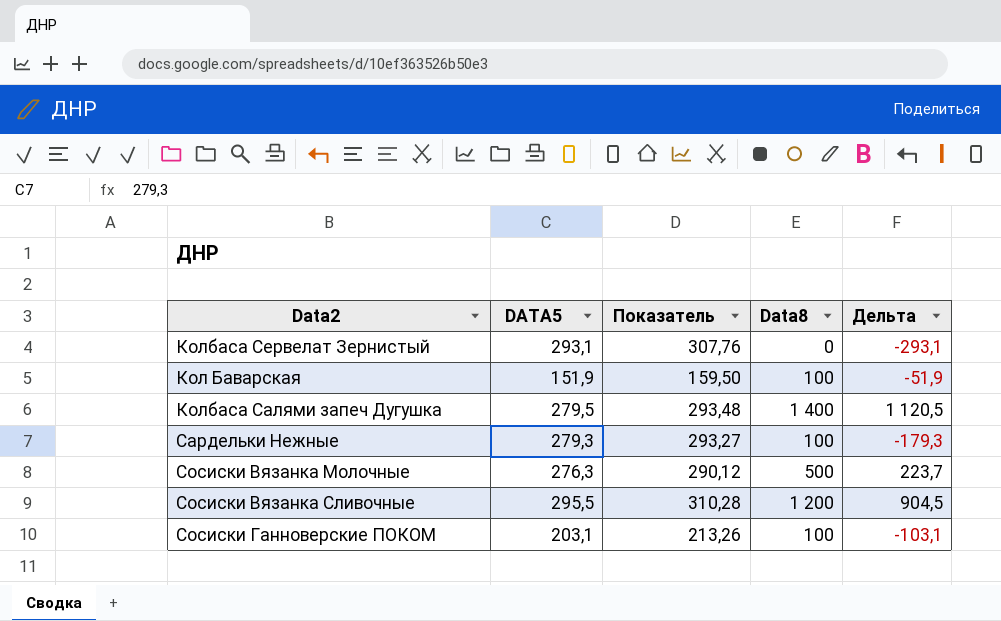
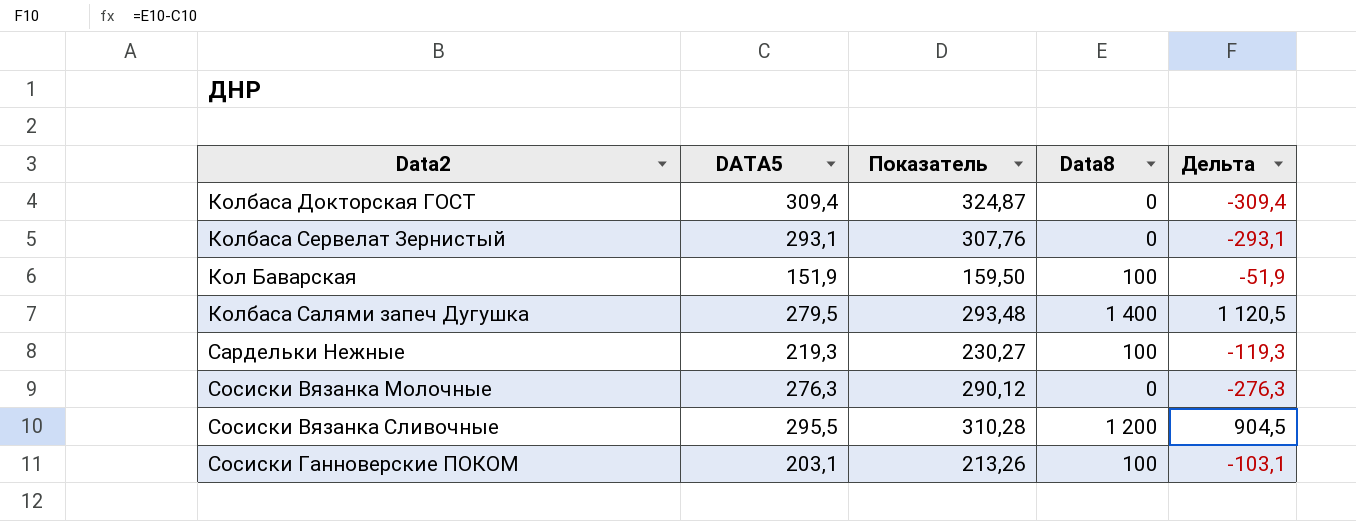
row Колбаса Докторская ГОСТ: none -> 309,4 | 324,87 | 0 | -309,4
Сардельки Нежные | DATA5: 279,3 -> 219,3
Сардельки Нежные | Показатель: 293,27 -> 230,27
Сардельки Нежные | Дельта: -179,3 -> -119,3
Сосиски Вязанка Молочные | Data8: 500 -> 0
Сосиски Вязанка Молочные | Дельта: 223,7 -> -276,3

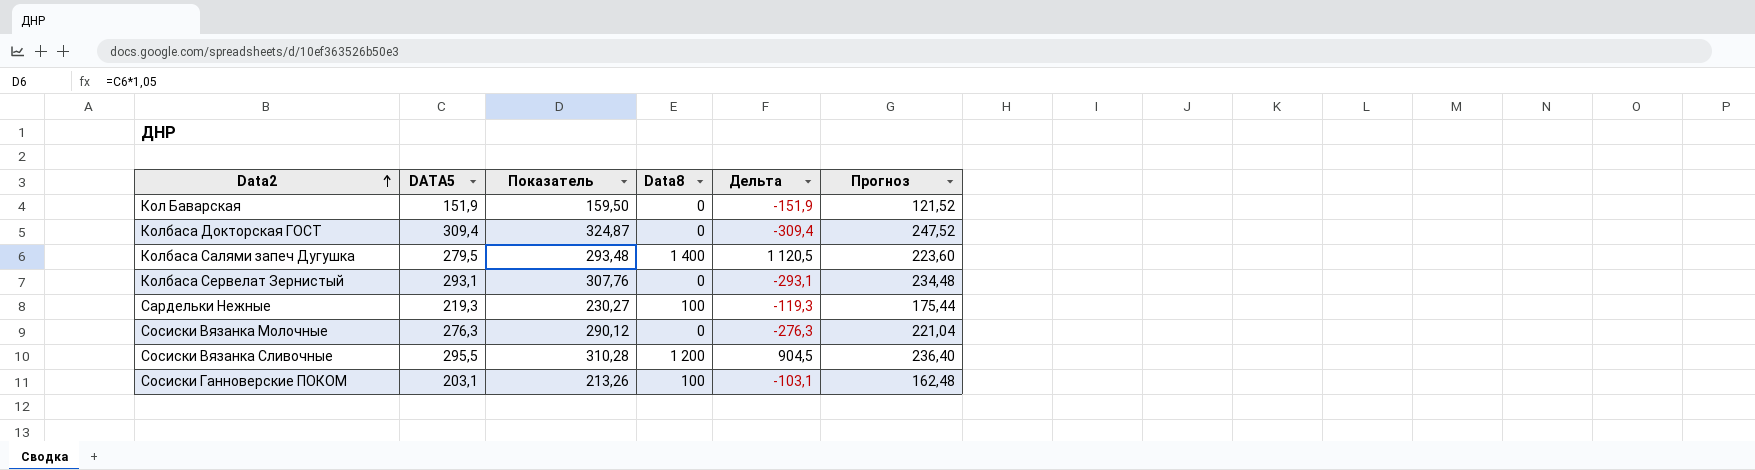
row order: none -> Data2 ascending
column Прогноз | formula: none -> [DATA5] * 0,8
Кол Баварская | Data8: 100 -> 0
Кол Баварская | Дельта: -51,9 -> -151,9

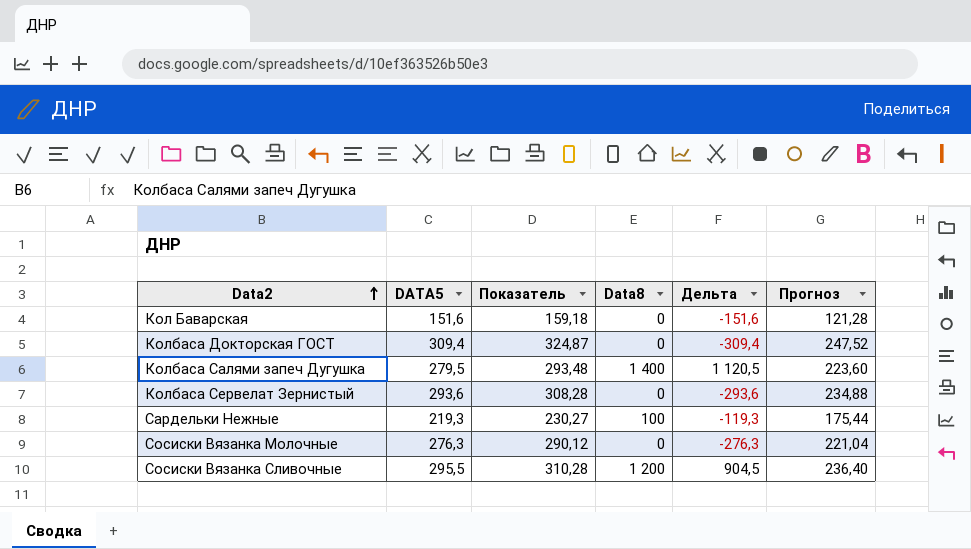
row Сосиски Ганноверские ПОКОМ: 203,1 | 213,26 | 100 | -103,1 | 162,48 -> none
Кол Баварская | DATA5: 151,9 -> 151,6
Кол Баварская | Показатель: 159,50 -> 159,18
Кол Баварская | Дельта: -151,9 -> -151,6
Кол Баварская | Прогноз: 121,52 -> 121,28
Колбаса Сервелат Зернистый | DATA5: 293,1 -> 293,6
Колбаса Сервелат Зернистый | Показатель: 307,76 -> 308,28
Колбаса Сервелат Зернистый | Дельта: -293,1 -> -293,6
Колбаса Сервелат Зернистый | Прогноз: 234,48 -> 234,88

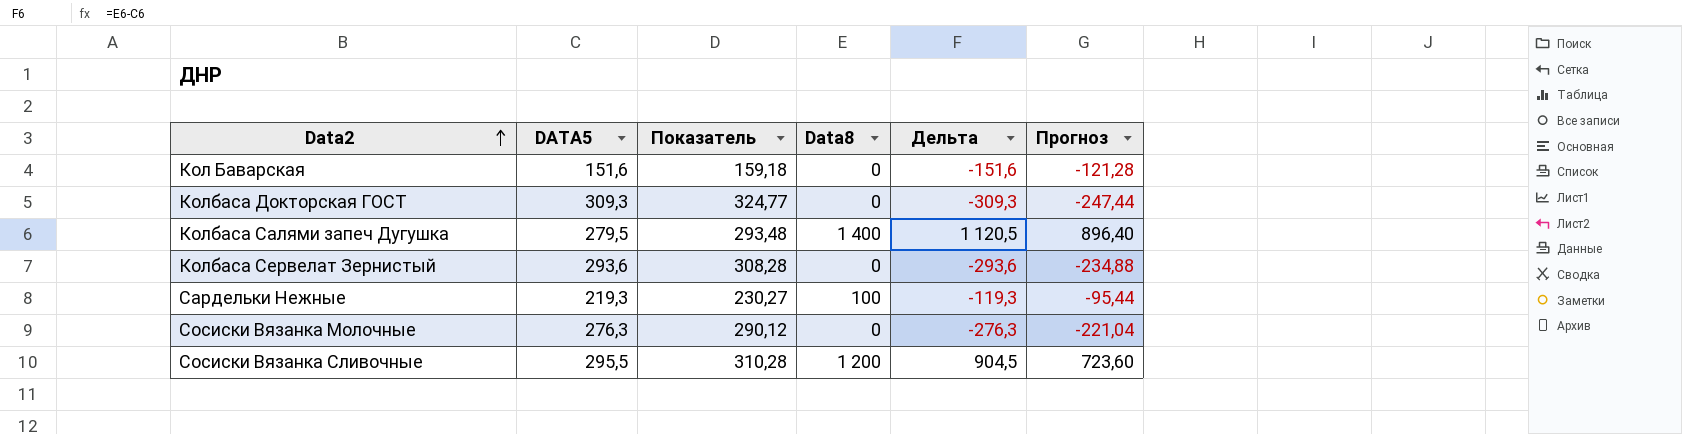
column Прогноз | formula: [DATA5] * 0,8 -> [Дельта] * 0,8
Колбаса Докторская ГОСТ | DATA5: 309,4 -> 309,3
Колбаса Докторская ГОСТ | Показатель: 324,87 -> 324,77
Колбаса Докторская ГОСТ | Дельта: -309,4 -> -309,3

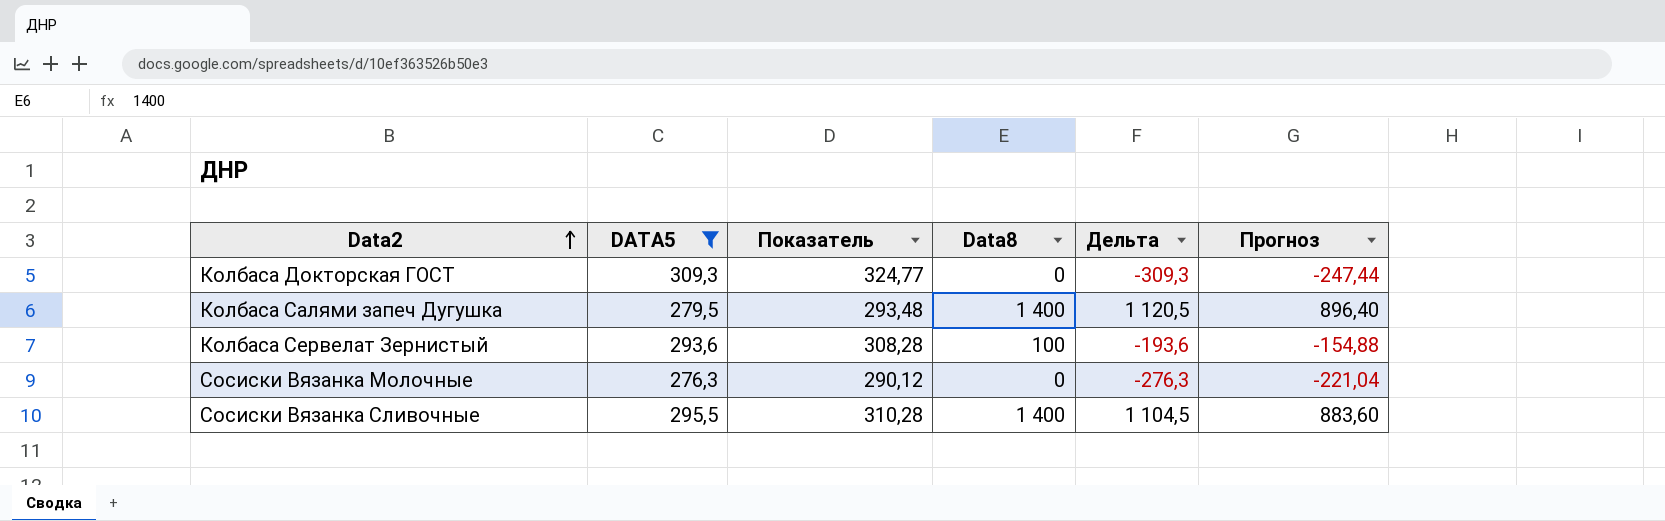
filter: none -> DATA5 >= 276,3
Колбаса Сервелат Зернистый | Data8: 0 -> 100
Колбаса Сервелат Зернистый | Дельта: -293,6 -> -193,6
Колбаса Сервелат Зернистый | Прогноз: -234,88 -> -154,88
Сосиски Вязанка Сливочные | Data8: 1 200 -> 1 400
Сосиски Вязанка Сливочные | Дельта: 904,5 -> 1 104,5
Сосиски Вязанка Сливочные | Прогноз: 723,60 -> 883,60

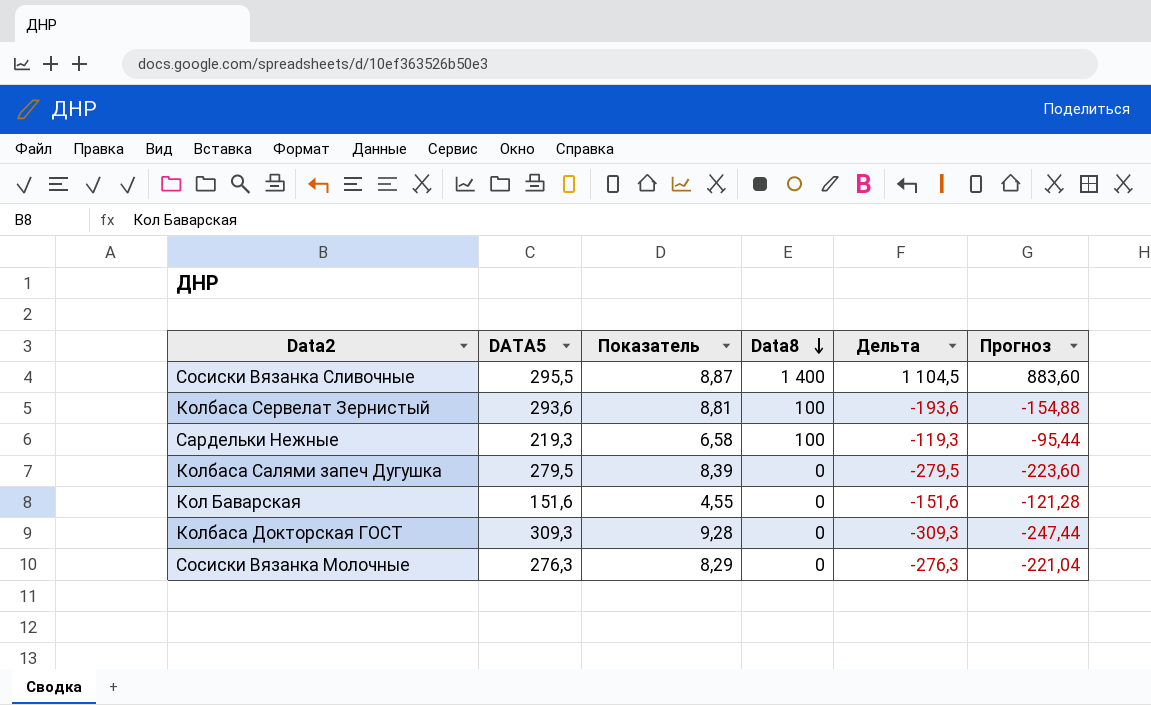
filter: DATA5 >= 276,3 -> none
row order: Data2 ascending -> Data8 descending
column Показатель | formula: [DATA5] * 1,05 -> [DATA5] * 0,03
Колбаса Салями запеч Дугушка | Data8: 1 400 -> 0
Колбаса Салями запеч Дугушка | Дельта: 1 120,5 -> -279,5
Колбаса Салями запеч Дугушка | Прогноз: 896,40 -> -223,60

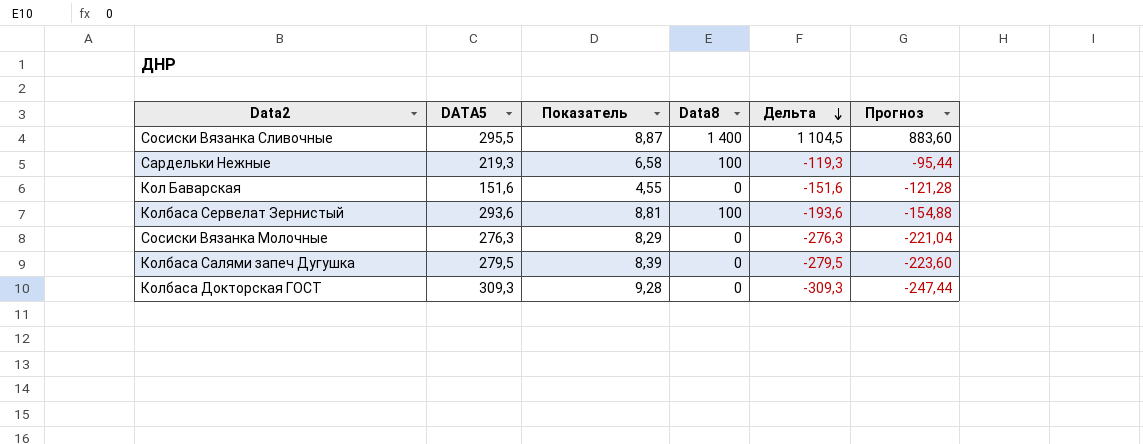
row order: Data8 descending -> Дельта descending

